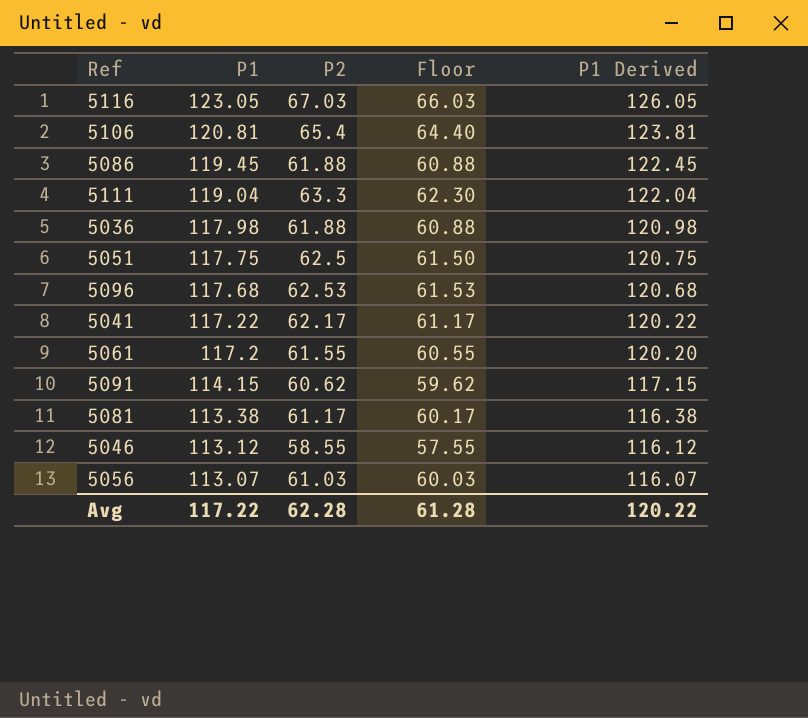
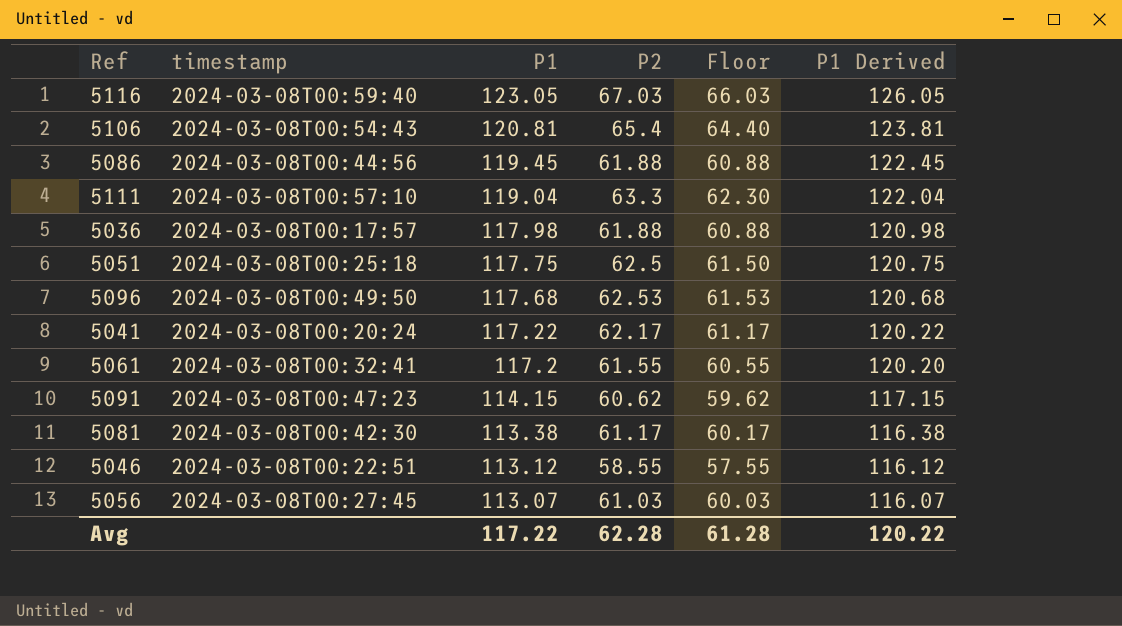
column timestamp | position: none -> 2

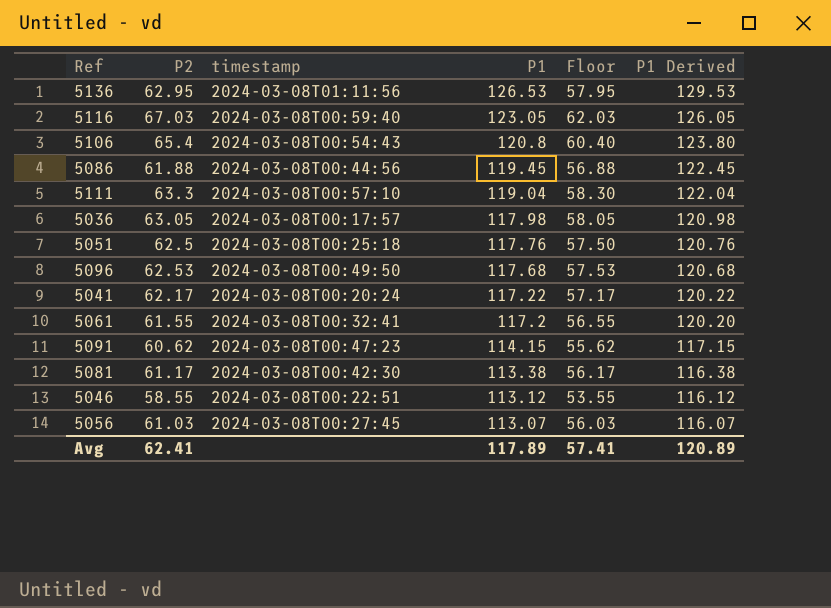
column P2 | position: 4 -> 2
column Floor | formula: [P2] - 1 -> [P2] - 5
row 5136: none -> 62.95 | 2024-03-08T01:11:56 | 126.53 | 57.95 | 129.53
5106 | P1: 120.81 -> 120.8
5106 | P1 Derived: 123.81 -> 123.80
5036 | P2: 61.88 -> 63.05
5051 | P1: 117.75 -> 117.76
5051 | P1 Derived: 120.75 -> 120.76
Avg | P2: 62.28 -> 62.41
Avg | P1: 117.22 -> 117.89
Avg | Floor: 61.28 -> 57.41
Avg | P1 Derived: 120.22 -> 120.89

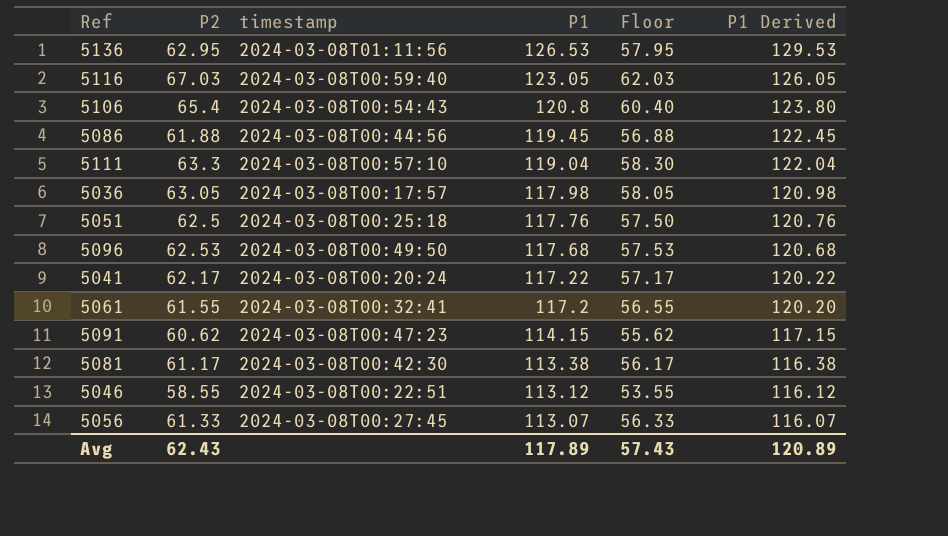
5056 | P2: 61.03 -> 61.33
5056 | Floor: 56.03 -> 56.33
Avg | P2: 62.41 -> 62.43
Avg | Floor: 57.41 -> 57.43

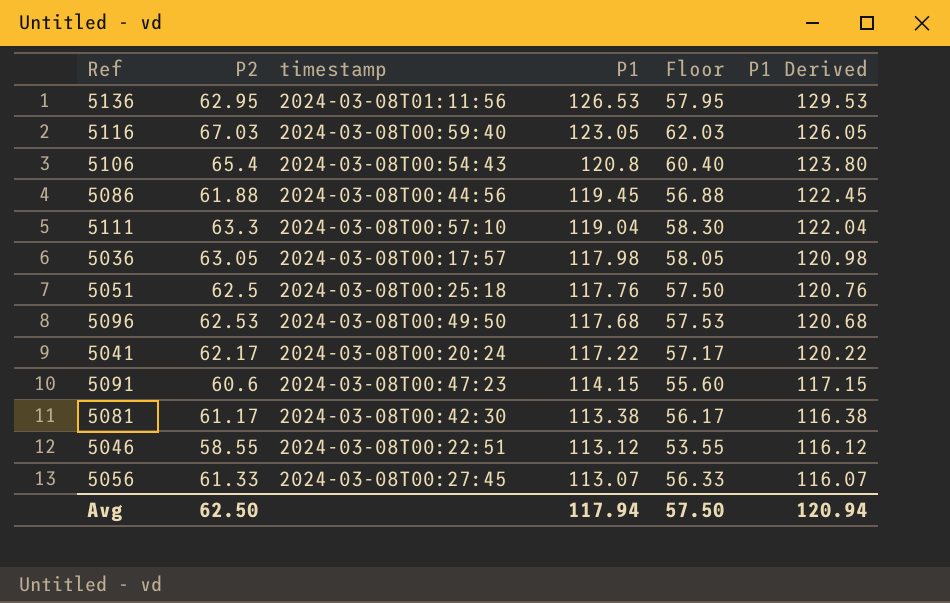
row 5061: 61.55 | 2024-03-08T00:32:41 | 117.2 | 56.55 | 120.20 -> none
5091 | P2: 60.62 -> 60.6
5091 | Floor: 55.62 -> 55.60
Avg | P2: 62.43 -> 62.50
Avg | P1: 117.89 -> 117.94
Avg | Floor: 57.43 -> 57.50
Avg | P1 Derived: 120.89 -> 120.94

